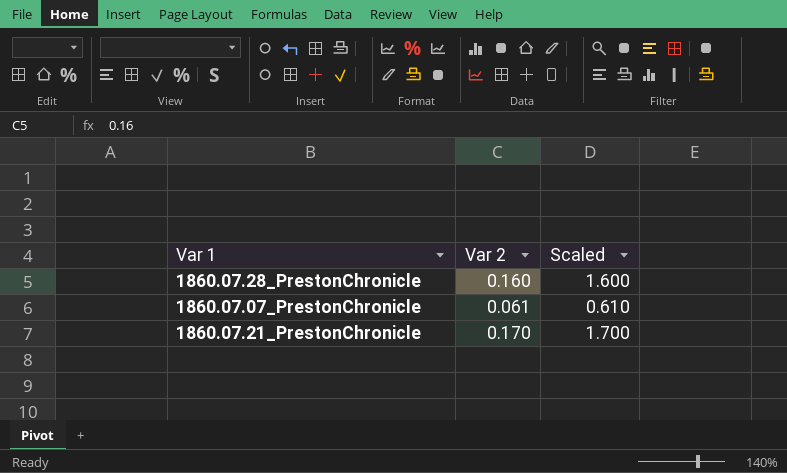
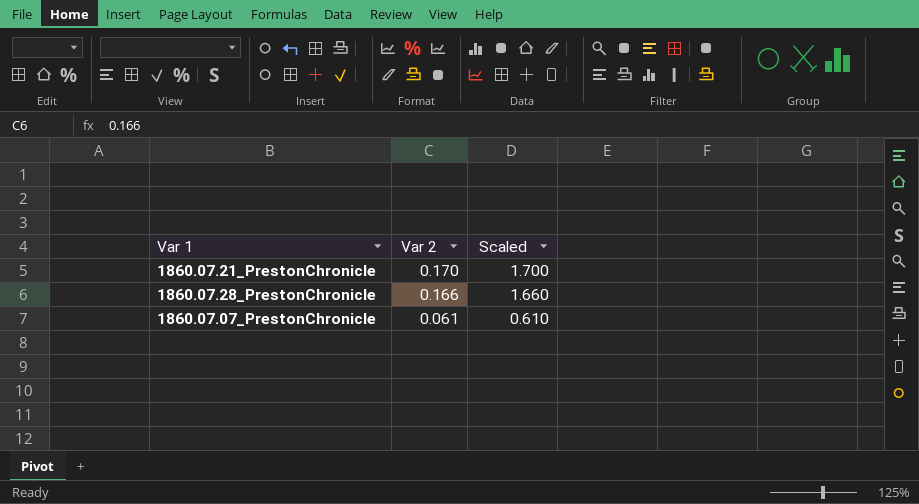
row order: none -> Var 2 descending
1860.07.28_PrestonChronicle | Var 2: 0.160 -> 0.166
1860.07.28_PrestonChronicle | Scaled: 1.600 -> 1.660

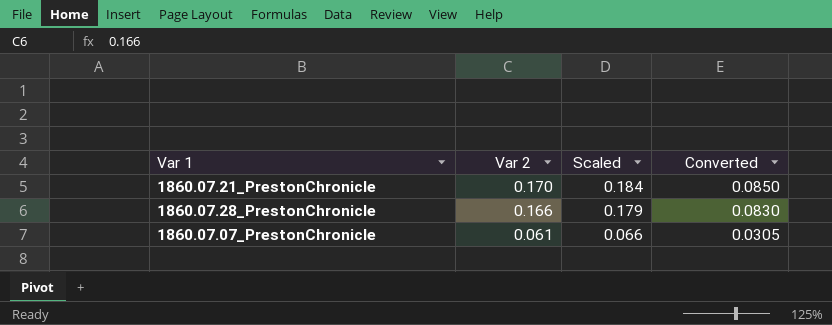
column Scaled | formula: [Var 2] * 10 -> [Var 2] * 1.08
column Converted | formula: none -> [Var 2] * 0.5

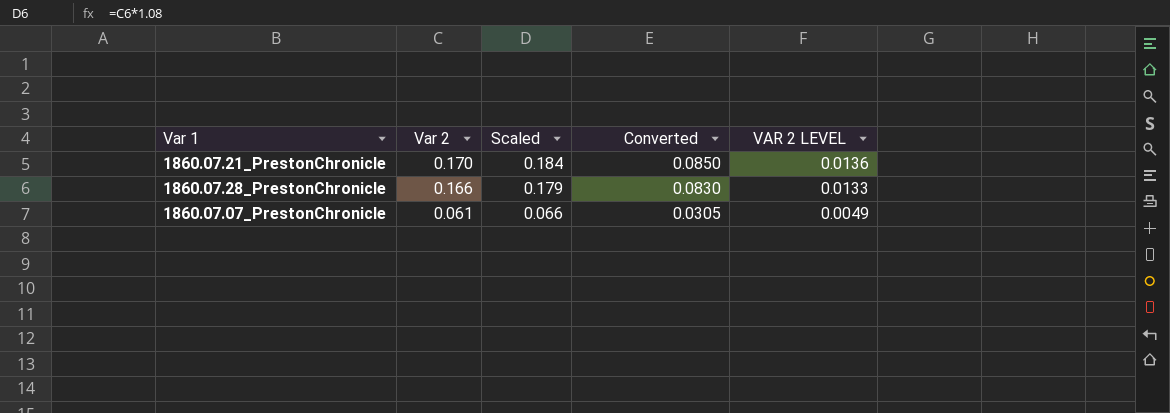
column VAR 2 LEVEL | formula: none -> [Var 2] * 0.08

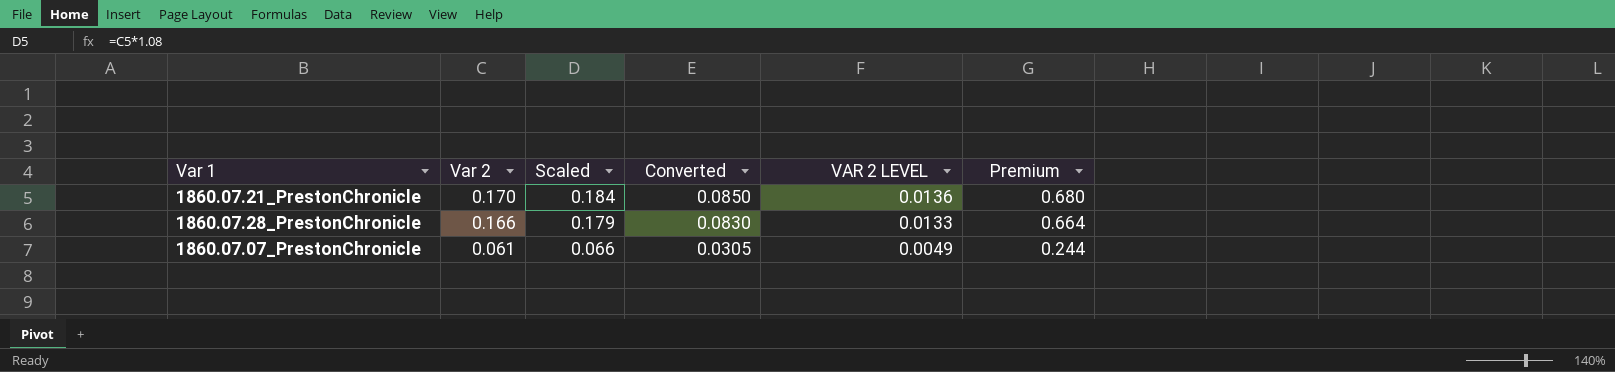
column Premium | formula: none -> [Var 2] * 4

